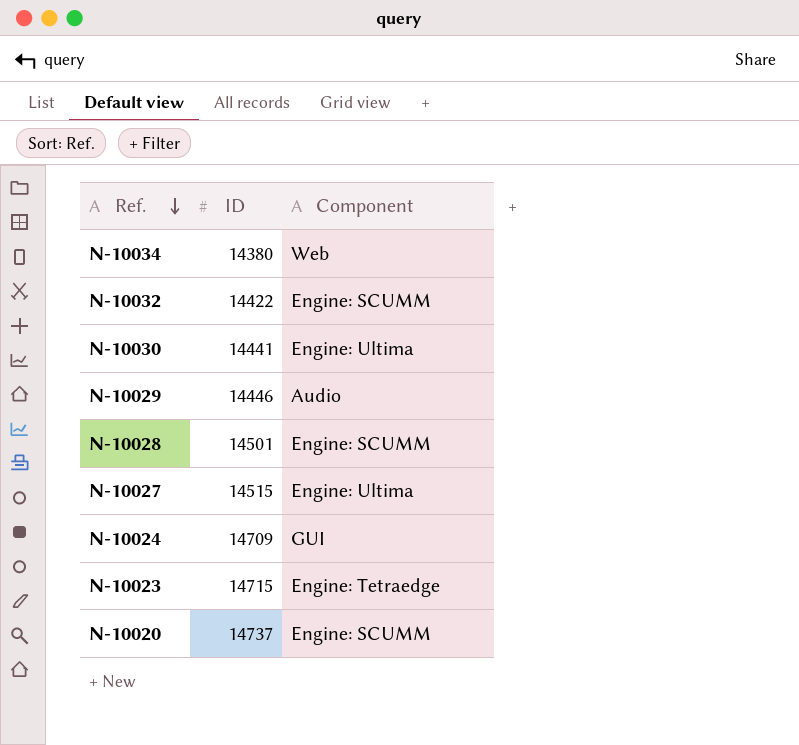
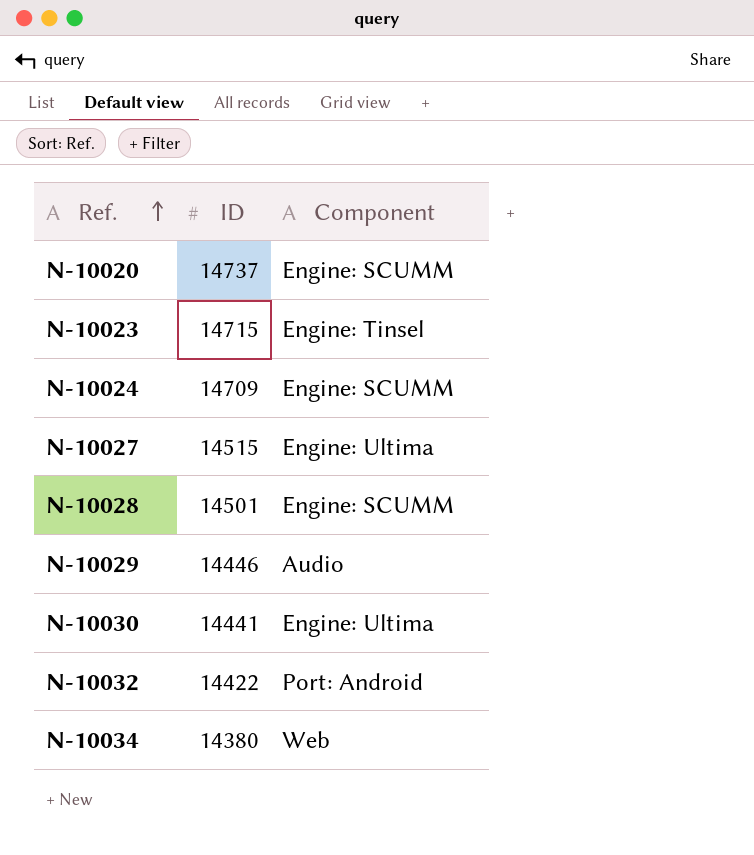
row order: Ref. descending -> Ref. ascending
N-10023 | Component: Engine: Tetraedge -> Engine: Tinsel
N-10024 | Component: GUI -> Engine: SCUMM
N-10032 | Component: Engine: SCUMM -> Port: Android

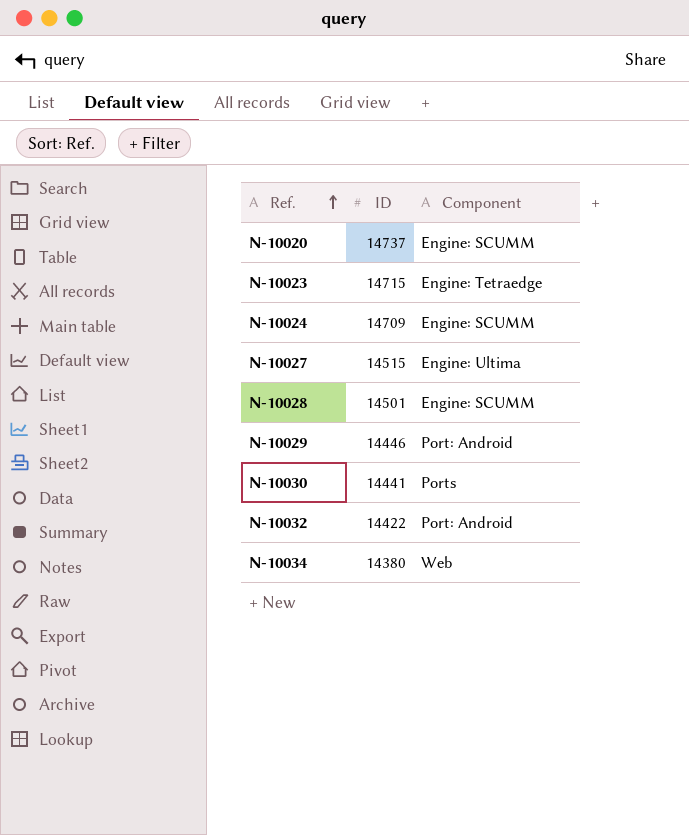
N-10023 | Component: Engine: Tinsel -> Engine: Tetraedge
N-10029 | Component: Audio -> Port: Android
N-10030 | Component: Engine: Ultima -> Ports

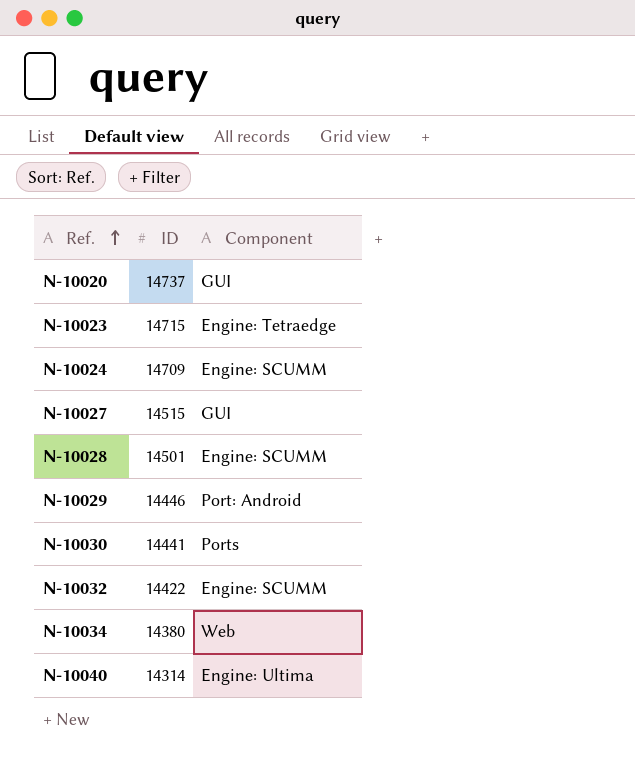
N-10020 | Component: Engine: SCUMM -> GUI
N-10027 | Component: Engine: Ultima -> GUI
N-10032 | Component: Port: Android -> Engine: SCUMM
row N-10040: none -> 14314 | Engine: Ultima

